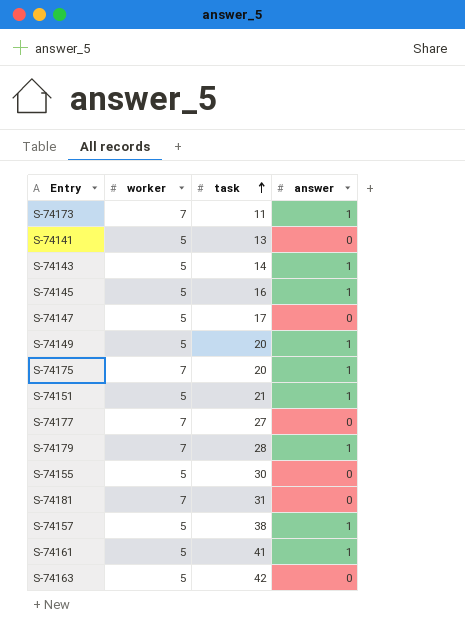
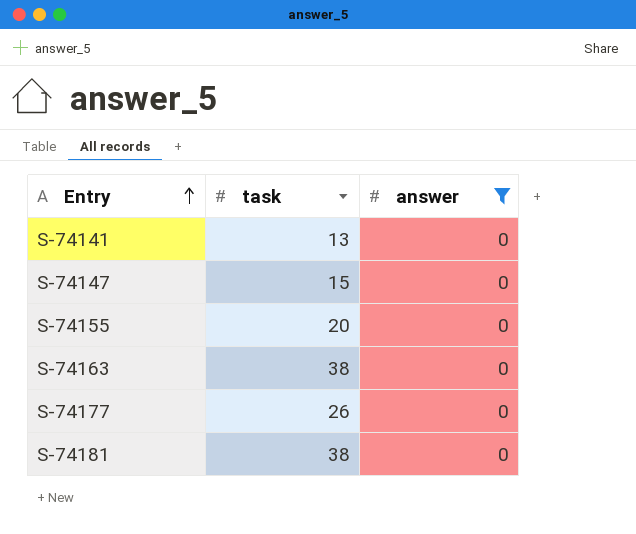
filter: none -> answer = 0
row order: task ascending -> Entry ascending
column worker | position: 2 -> none
S-74147 | task: 17 -> 15
S-74155 | task: 30 -> 20
S-74163 | task: 42 -> 38
S-74177 | task: 27 -> 26
S-74181 | task: 31 -> 38

